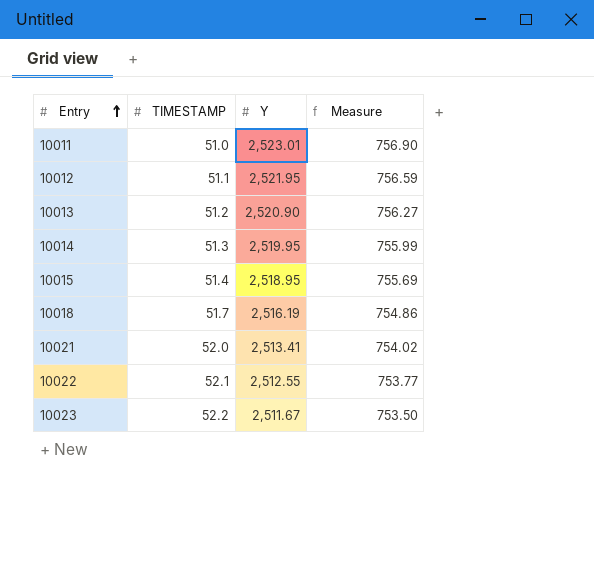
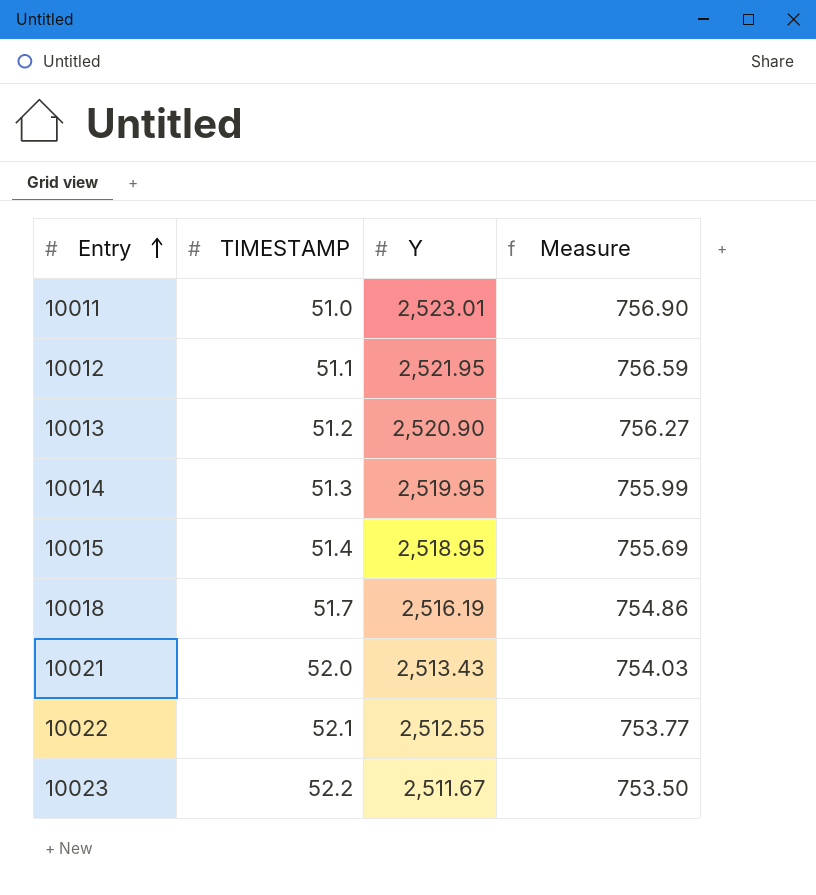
10021 | Y: 2,513.41 -> 2,513.43
10021 | Measure: 754.02 -> 754.03

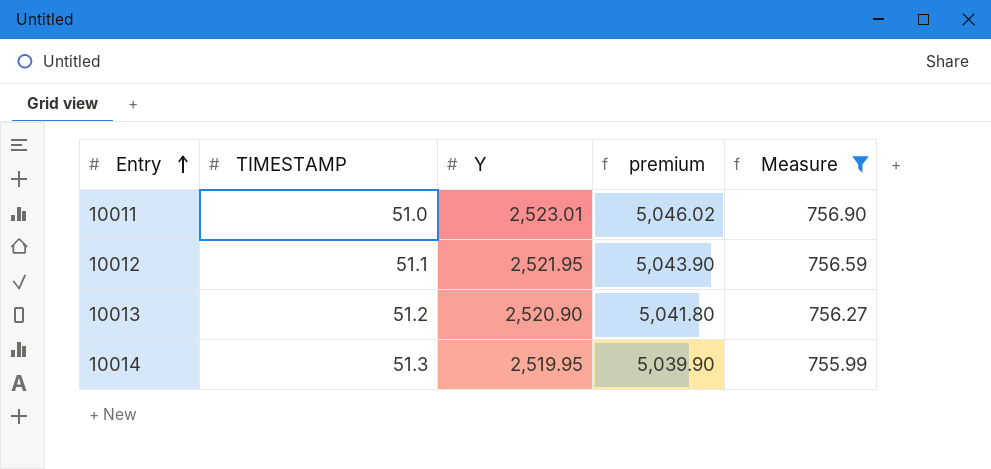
filter: none -> Measure >= 755.99
column premium | formula: none -> [Y] * 2

